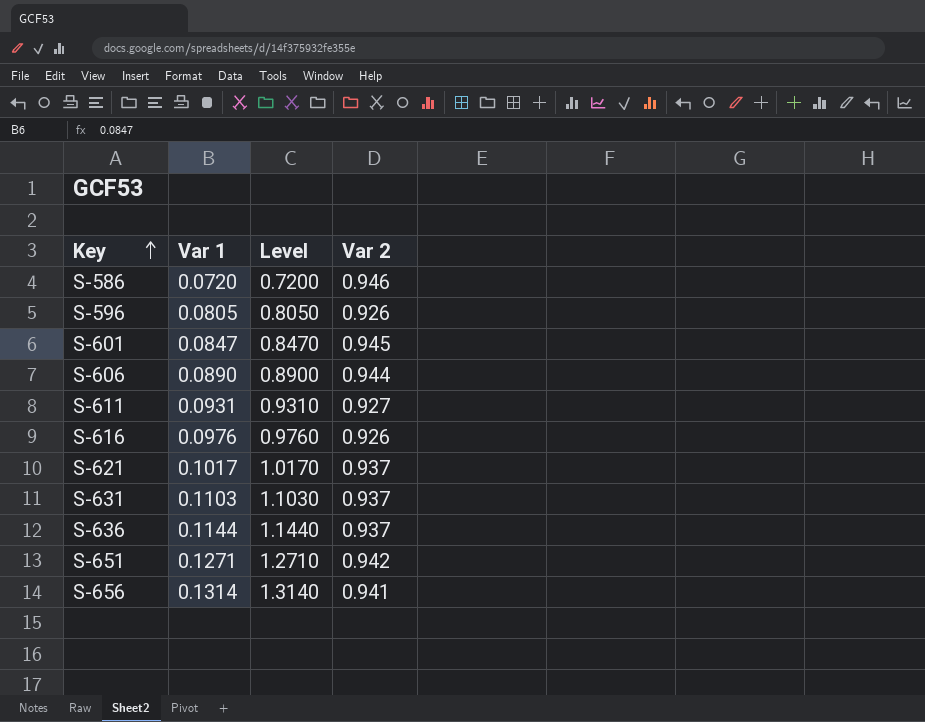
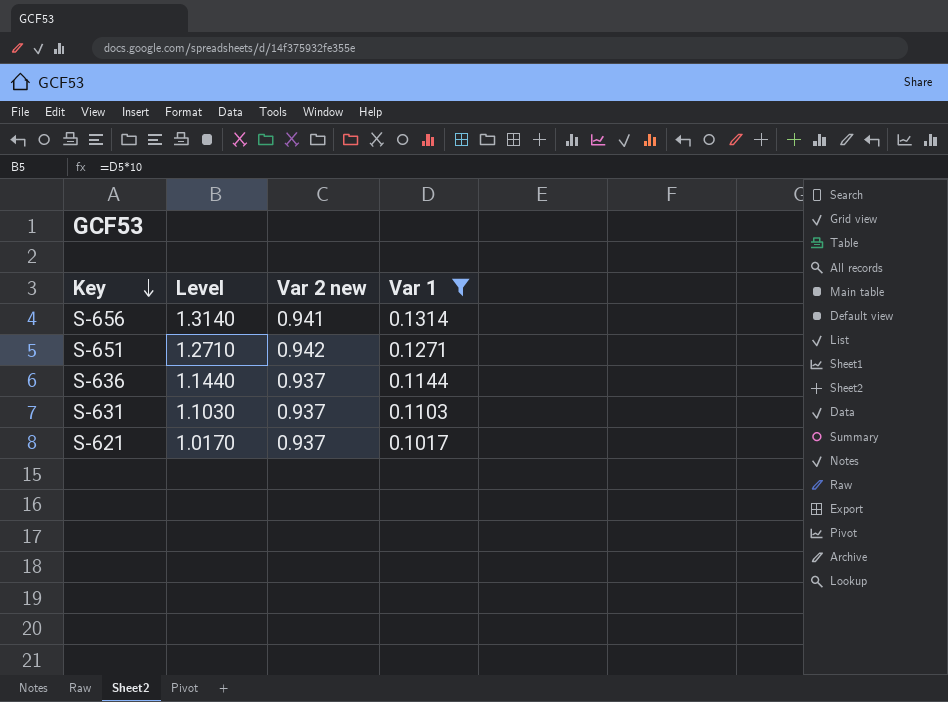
filter: none -> Var 1 >= 0.1017
row order: Key ascending -> Key descending
column name: Var 2 -> Var 2 new
column Var 1 | position: 2 -> 4

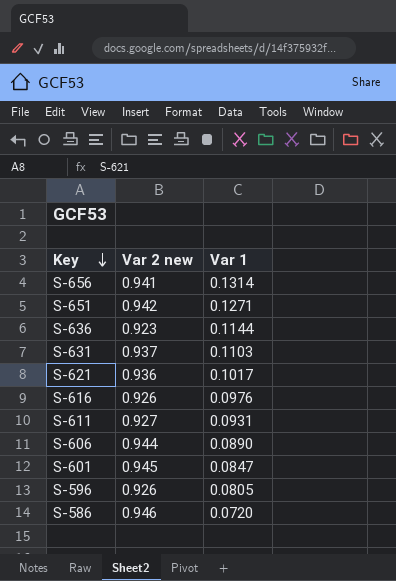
filter: Var 1 >= 0.1017 -> none
column Level | formula: [Var 1] * 10 -> none
S-636 | Var 2 new: 0.937 -> 0.923
S-621 | Var 2 new: 0.937 -> 0.936

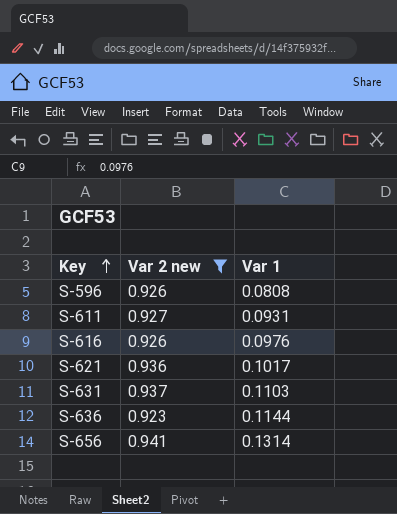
filter: none -> Var 2 new <= 0.941
row order: Key descending -> Key ascending
S-596 | Var 1: 0.0805 -> 0.0808

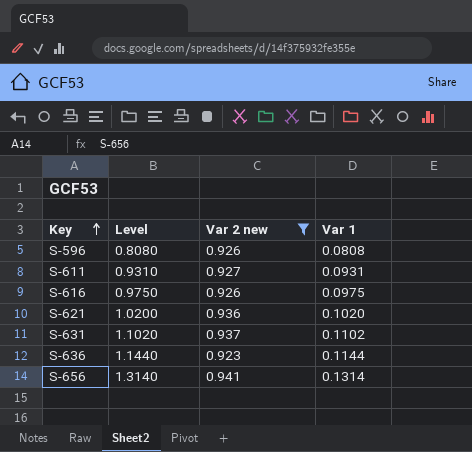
column Level | formula: none -> [Var 1] * 10
S-616 | Var 1: 0.0976 -> 0.0975
S-621 | Var 1: 0.1017 -> 0.1020
S-631 | Var 1: 0.1103 -> 0.1102

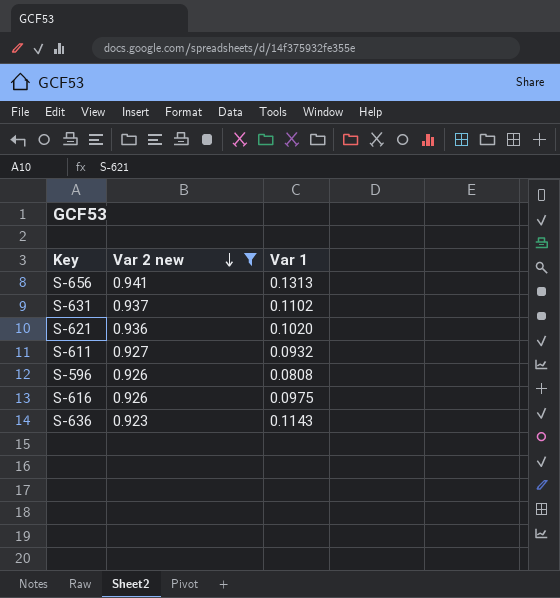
row order: Key ascending -> Var 2 new descending
column Level | formula: [Var 1] * 10 -> none
S-656 | Var 1: 0.1314 -> 0.1313
S-611 | Var 1: 0.0931 -> 0.0932
S-636 | Var 1: 0.1144 -> 0.1143

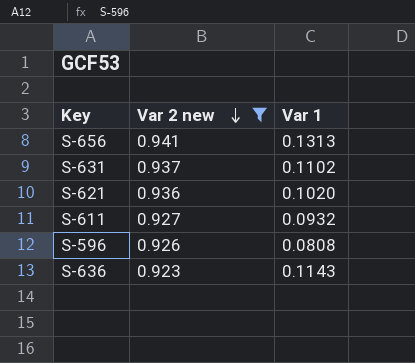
row S-616: 0.926 | 0.0975 -> none

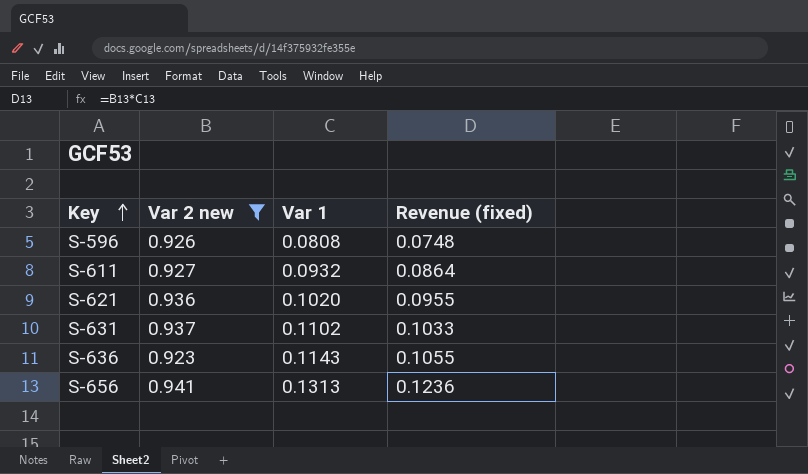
row order: Var 2 new descending -> Key ascending
column Revenue (fixed) | formula: none -> [Var 2 new] * [Var 1]

